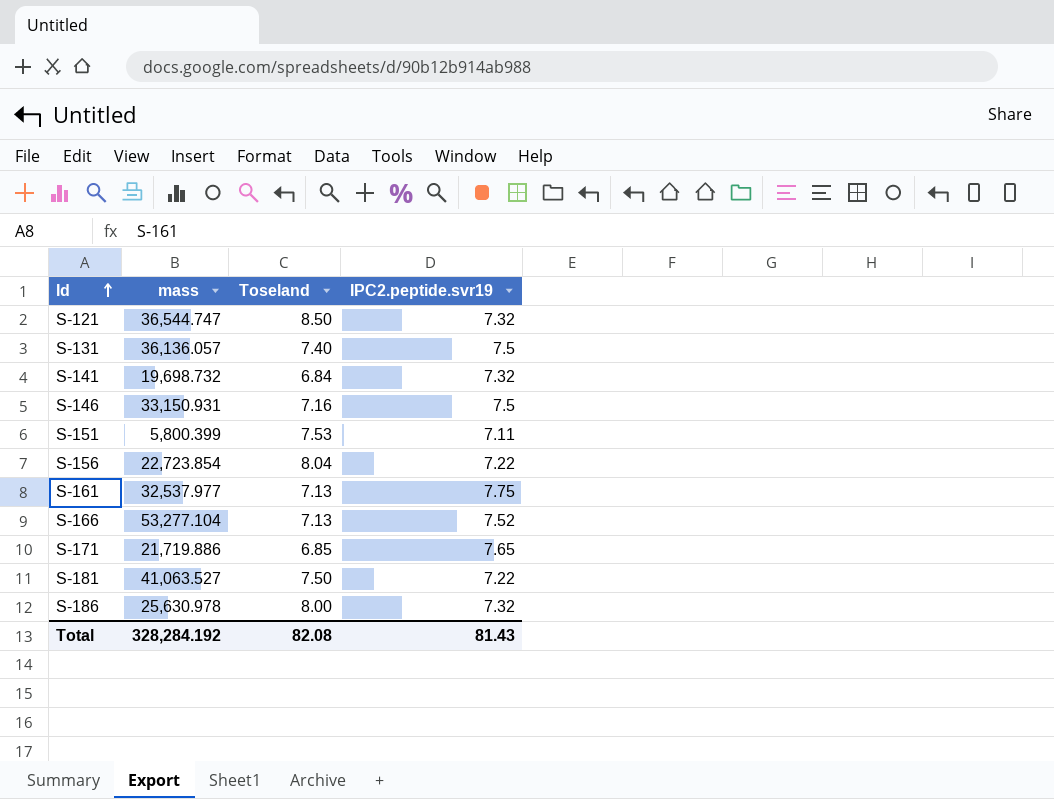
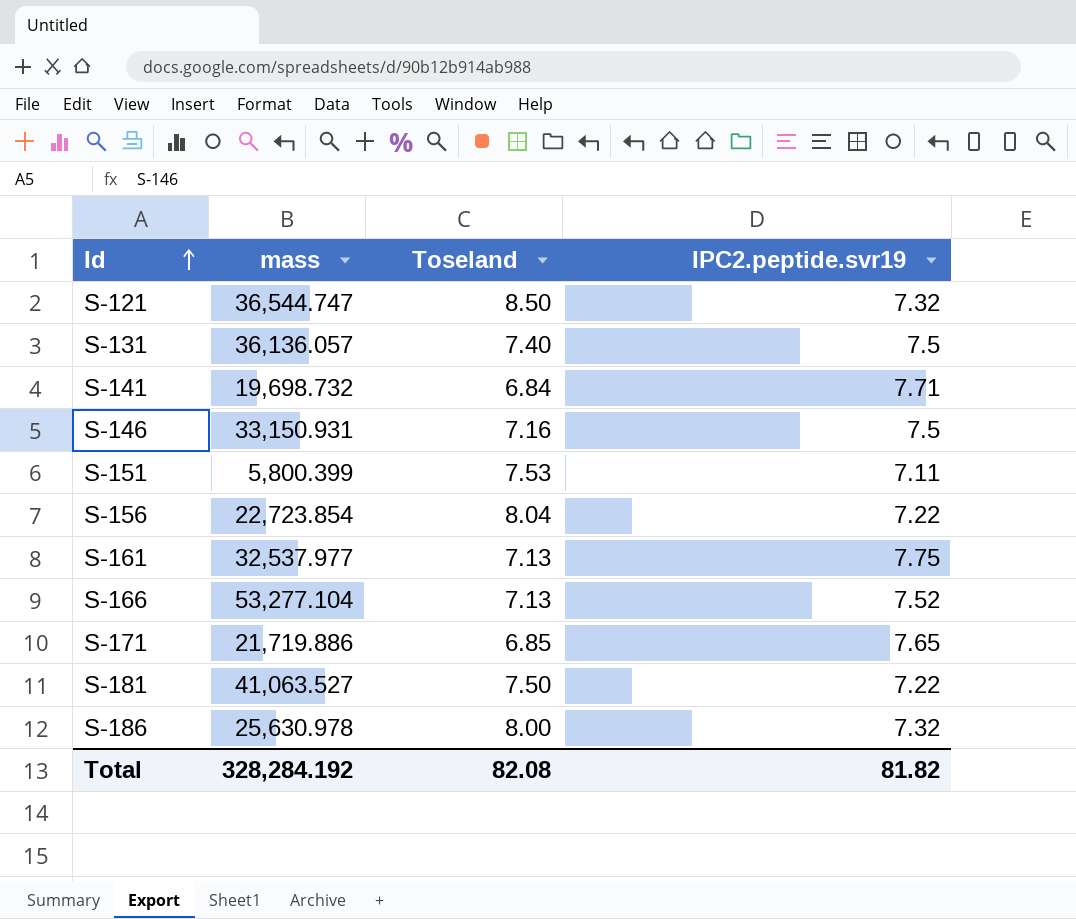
S-141 | IPC2.peptide.svr19: 7.32 -> 7.71
Total | IPC2.peptide.svr19: 81.43 -> 81.82

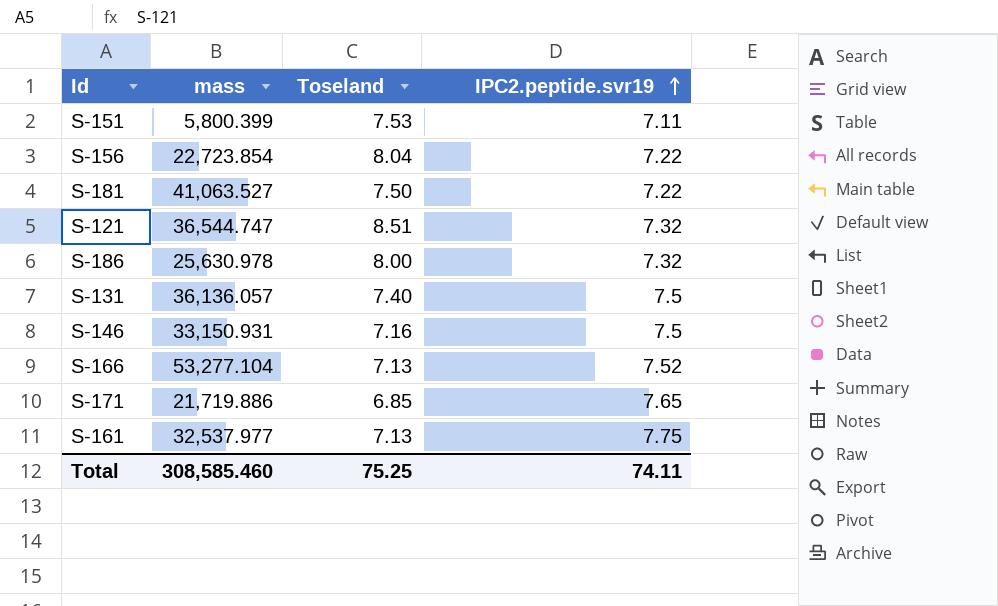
row order: Id ascending -> IPC2.peptide.svr19 ascending
row S-141: 19,698.732 | 6.84 | 7.71 -> none
S-121 | Toseland: 8.50 -> 8.51
Total | mass: 328,284.192 -> 308,585.460
Total | Toseland: 82.08 -> 75.25
Total | IPC2.peptide.svr19: 81.82 -> 74.11

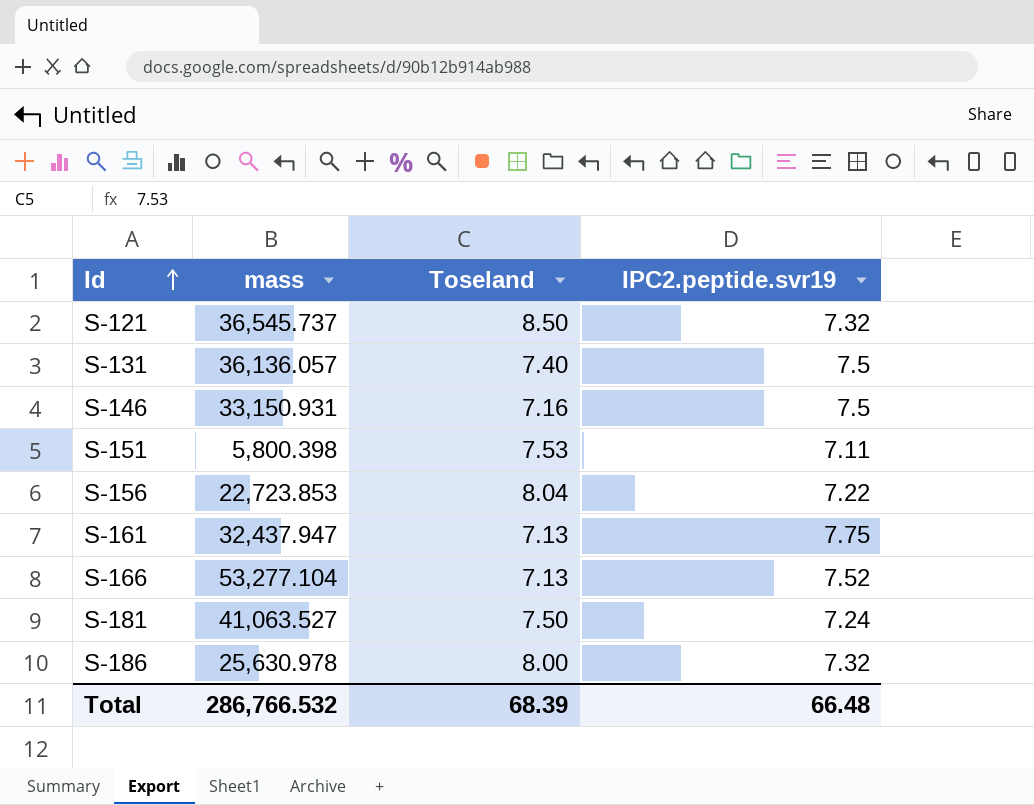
row order: IPC2.peptide.svr19 ascending -> Id ascending
row S-171: 21,719.886 | 6.85 | 7.65 -> none
S-121 | mass: 36,544.747 -> 36,545.737
S-121 | Toseland: 8.51 -> 8.50
S-151 | mass: 5,800.399 -> 5,800.398
S-156 | mass: 22,723.854 -> 22,723.853
S-161 | mass: 32,537.977 -> 32,437.947
S-181 | IPC2.peptide.svr19: 7.22 -> 7.24
Total | mass: 308,585.460 -> 286,766.532
Total | Toseland: 75.25 -> 68.39
Total | IPC2.peptide.svr19: 74.11 -> 66.48

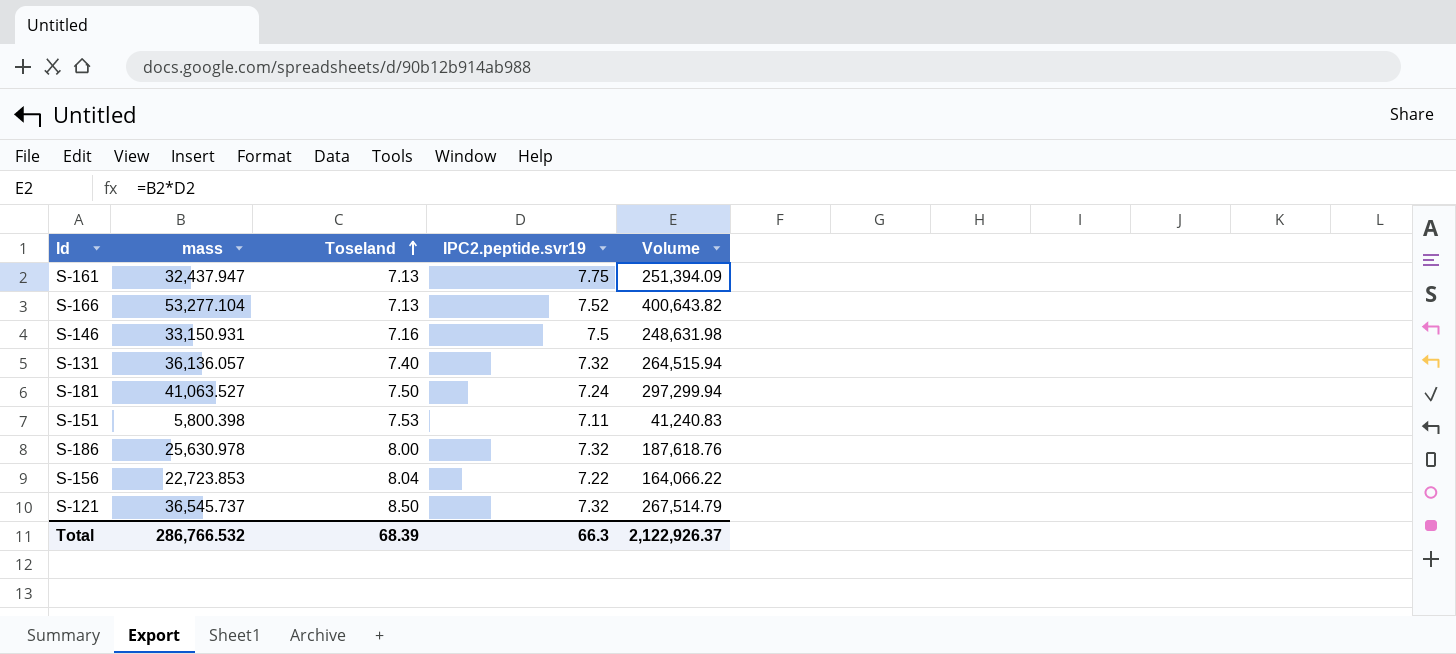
row order: Id ascending -> Toseland ascending
column Volume | formula: none -> [mass] * [IPC2.peptide.svr19]
S-131 | IPC2.peptide.svr19: 7.5 -> 7.32
Total | IPC2.peptide.svr19: 66.48 -> 66.3

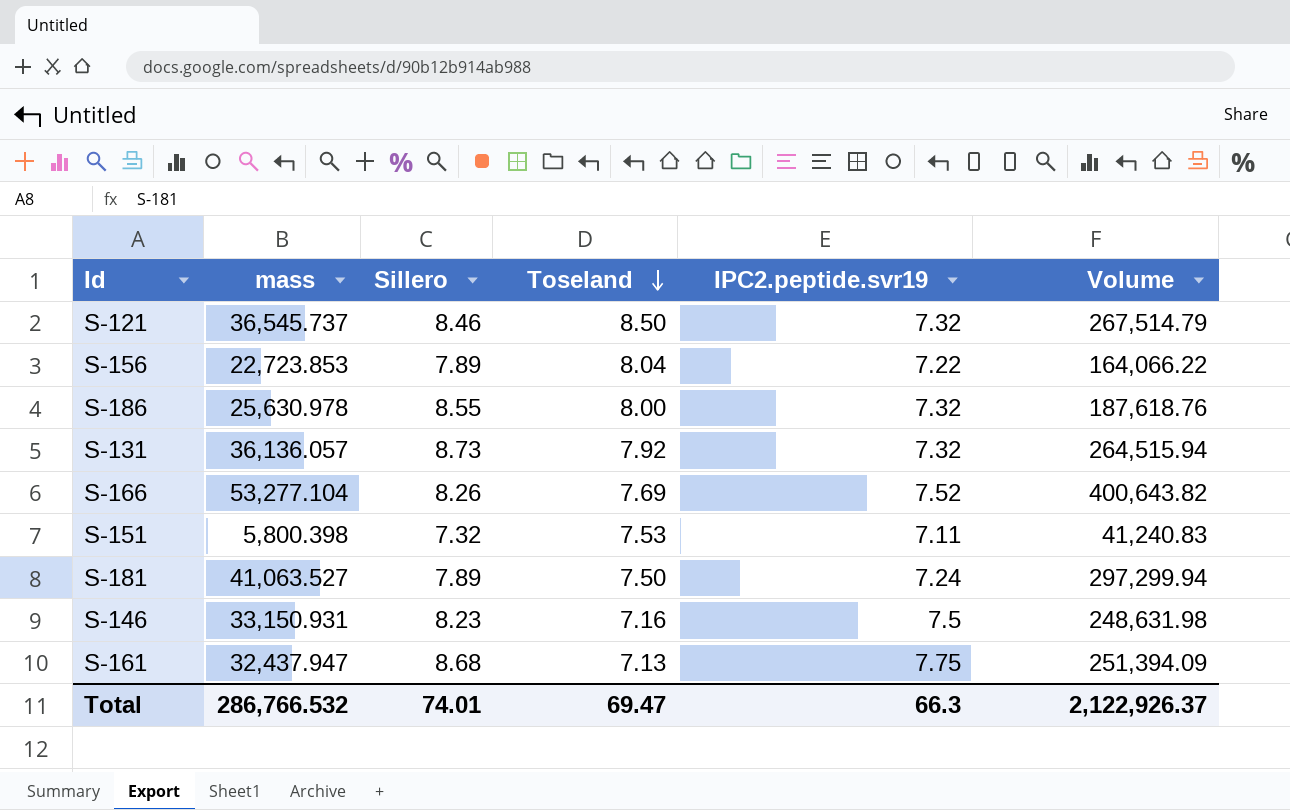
row order: Toseland ascending -> Toseland descending
column Sillero | position: none -> 3
S-131 | Toseland: 7.40 -> 7.92
S-166 | Toseland: 7.13 -> 7.69
Total | Toseland: 68.39 -> 69.47

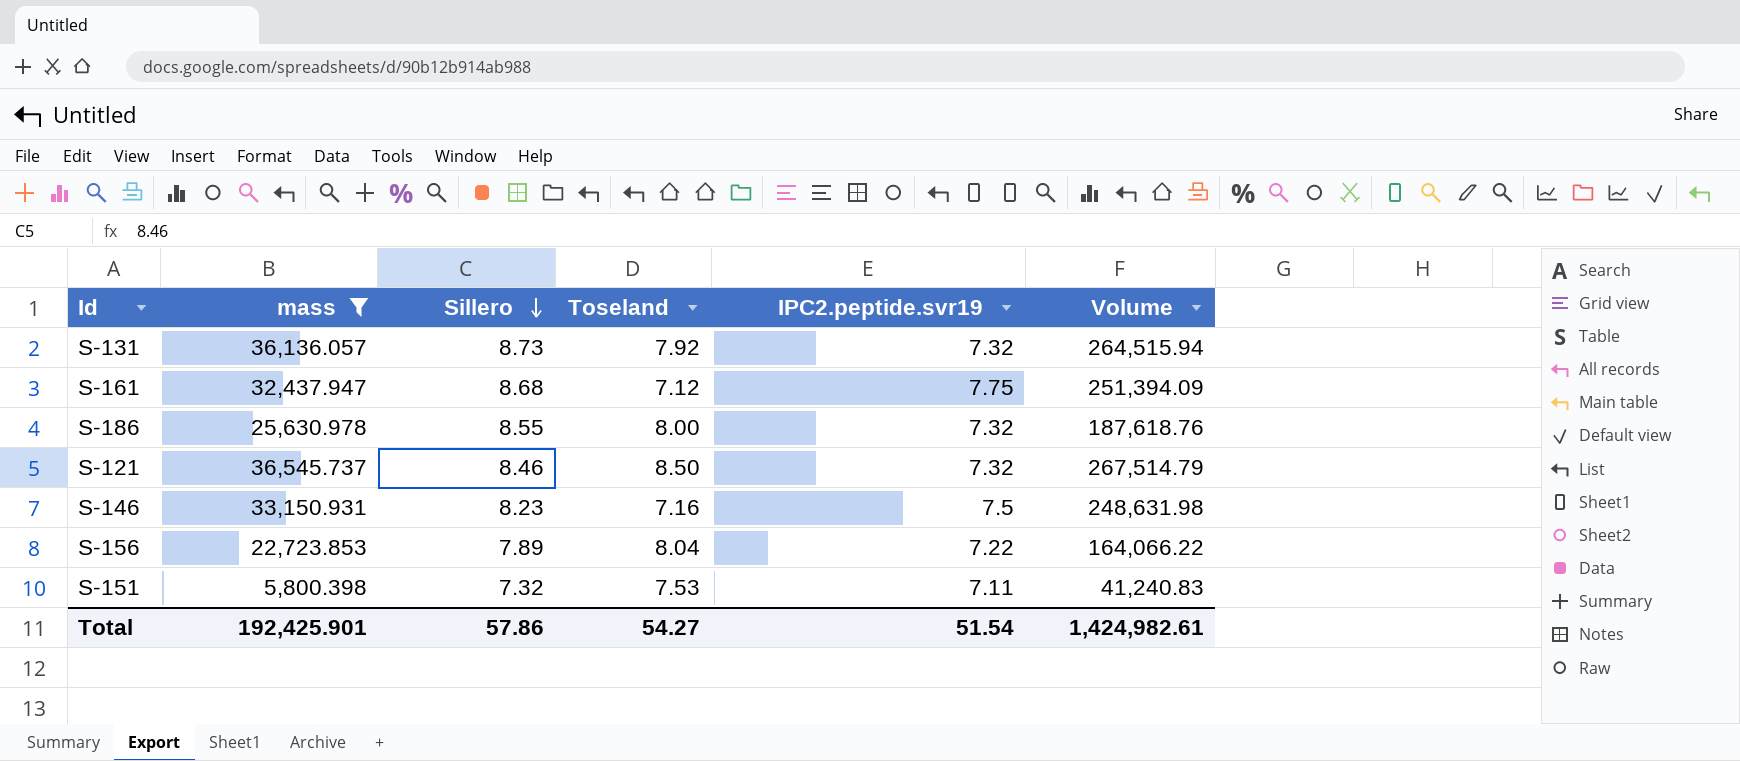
filter: none -> mass <= 36,545.737
row order: Toseland descending -> Sillero descending
S-161 | Toseland: 7.13 -> 7.12
Total | mass: 286,766.532 -> 192,425.901
Total | Sillero: 74.01 -> 57.86
Total | Toseland: 69.47 -> 54.27
Total | IPC2.peptide.svr19: 66.3 -> 51.54
Total | Volume: 2,122,926.37 -> 1,424,982.61

